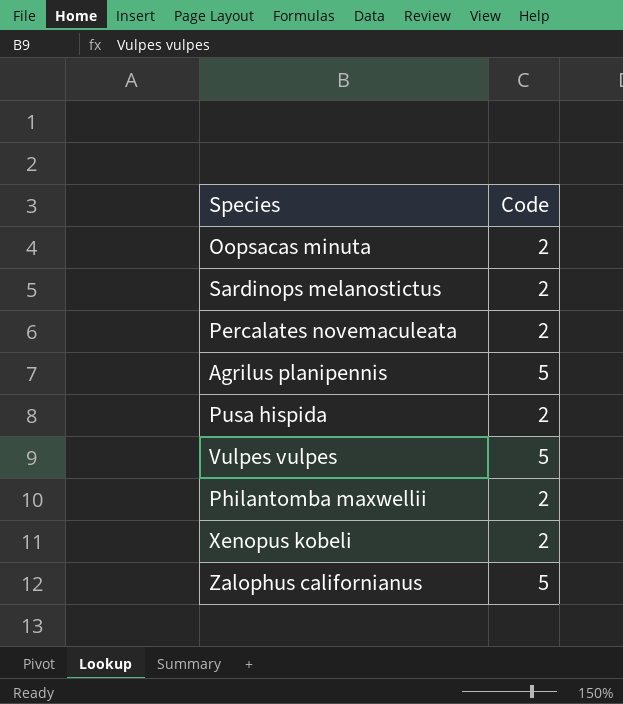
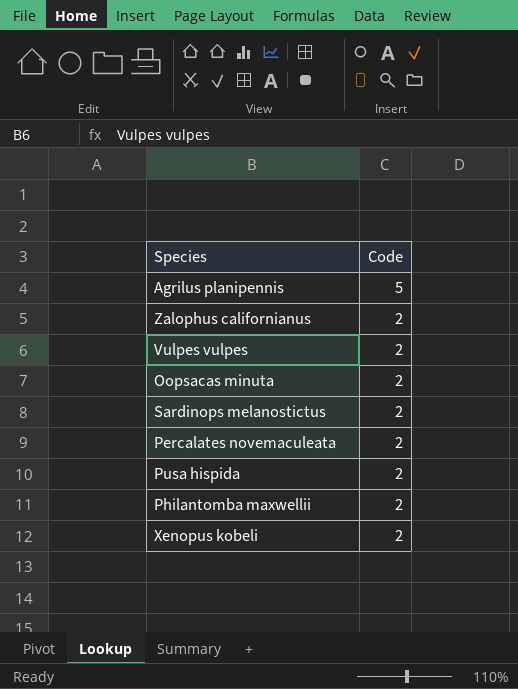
row order: none -> Code descending
Zalophus californianus | Code: 5 -> 2
Vulpes vulpes | Code: 5 -> 2

